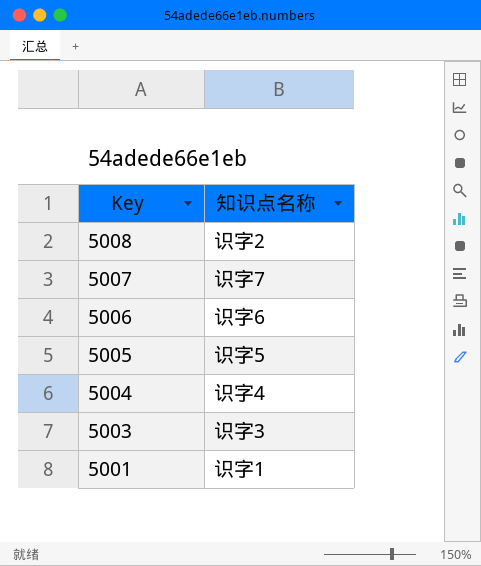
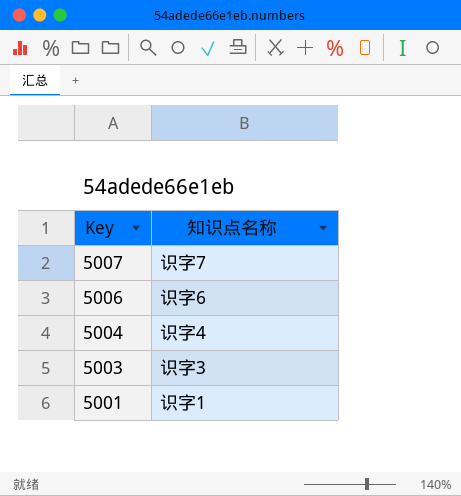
row 5008: 识字2 -> none
row 5005: 识字5 -> none

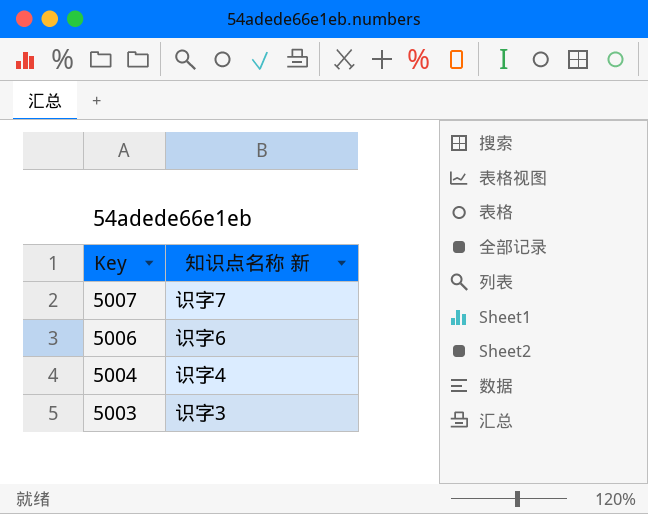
column name: 知识点名称 -> 知识点名称 新
row 5001: 识字1 -> none

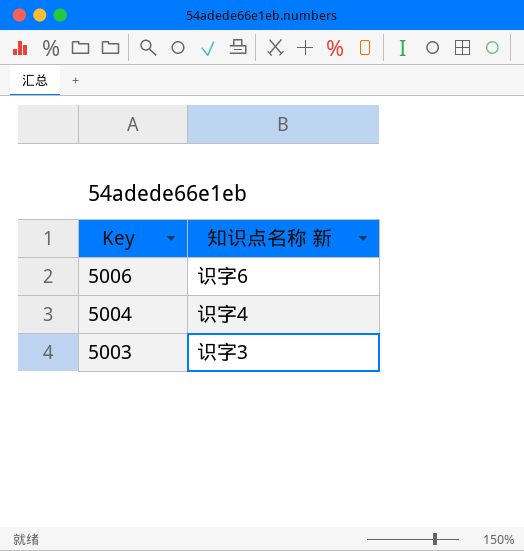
row 5007: 识字7 -> none

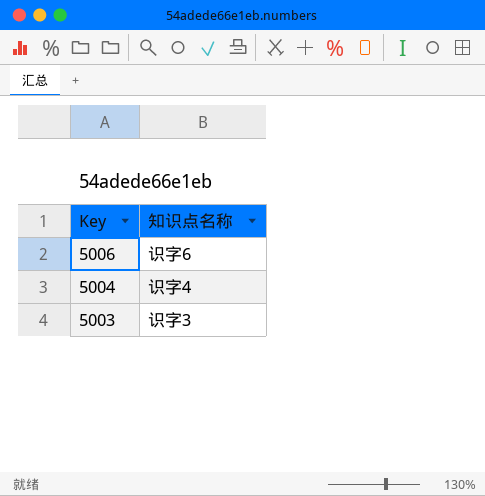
column name: 知识点名称 新 -> 知识点名称

